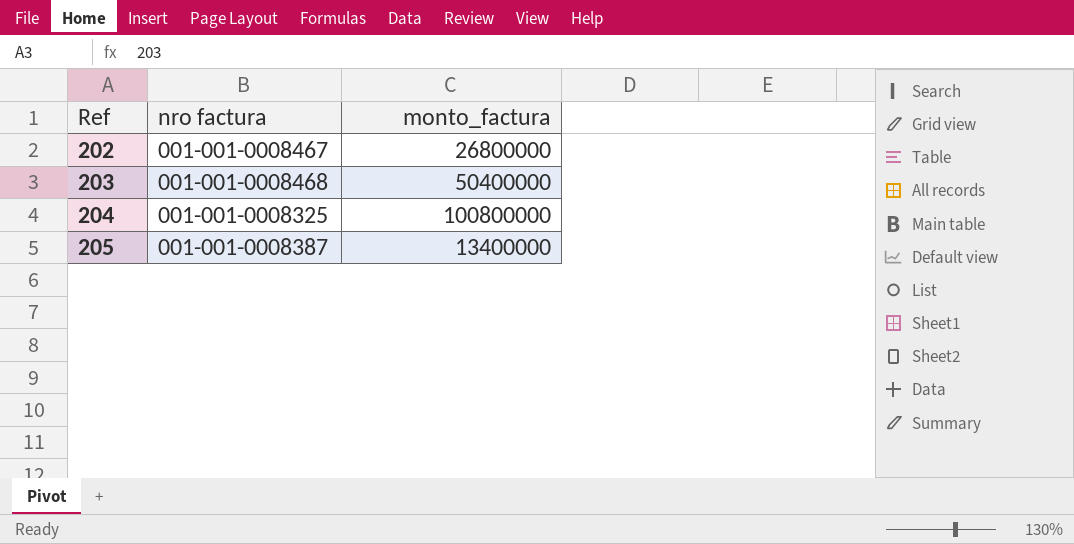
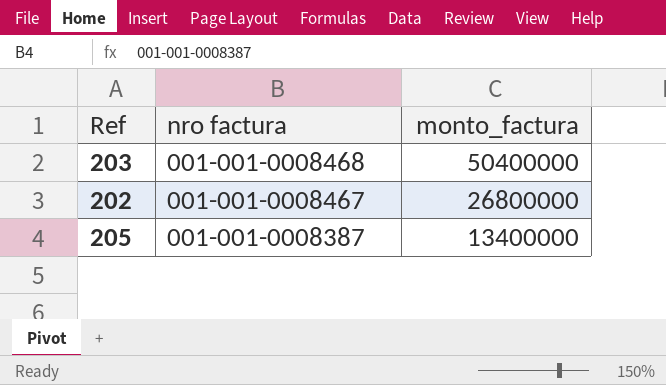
row order: Ref ascending -> nro factura descending
row 204: 001-001-0008325 | 100800000 -> none

